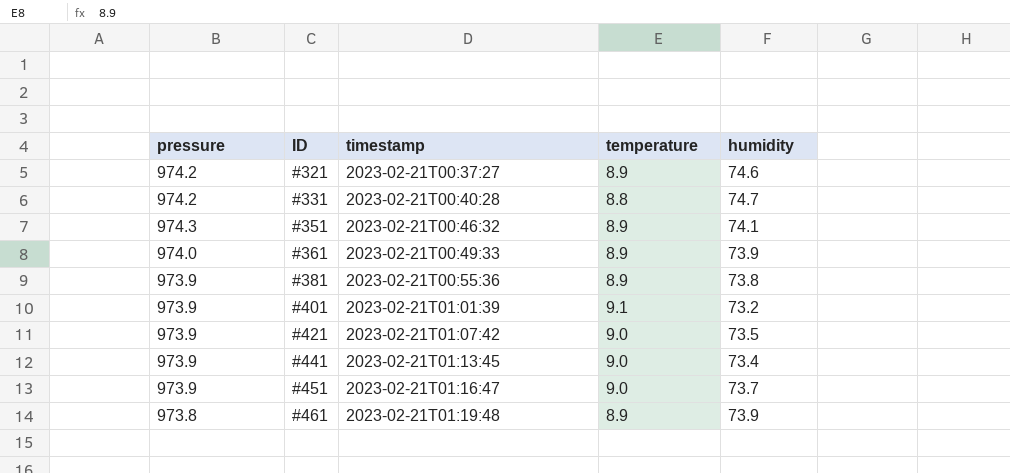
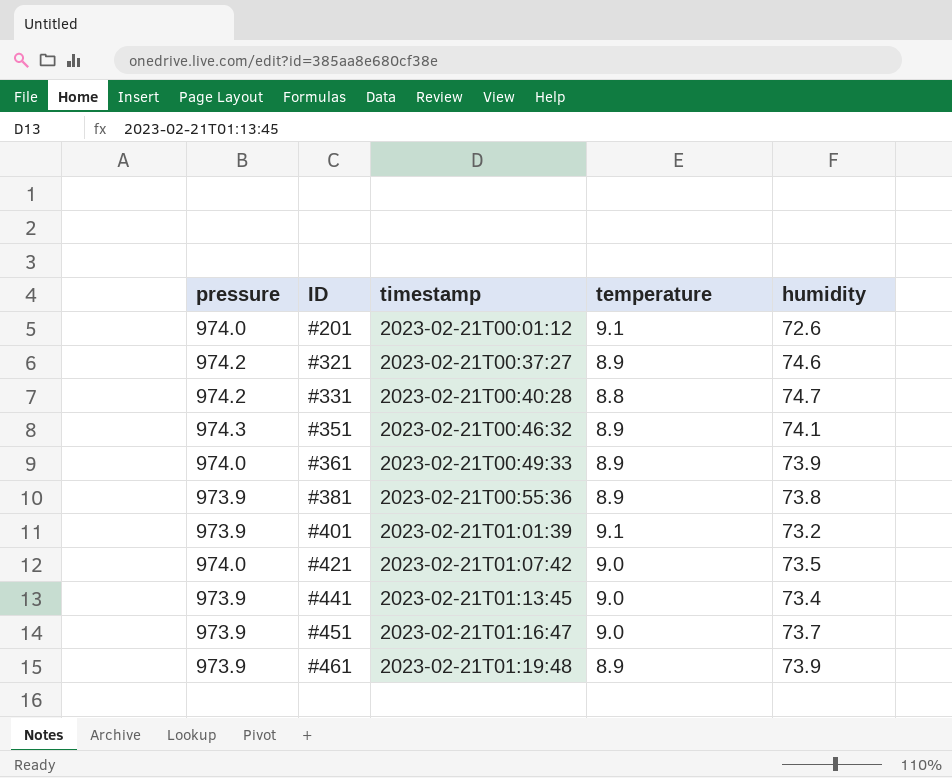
row #201: none -> 974.0 | 2023-02-21T00:01:12 | 9.1 | 72.6
#421 | pressure: 973.9 -> 974.0
#461 | pressure: 973.8 -> 973.9

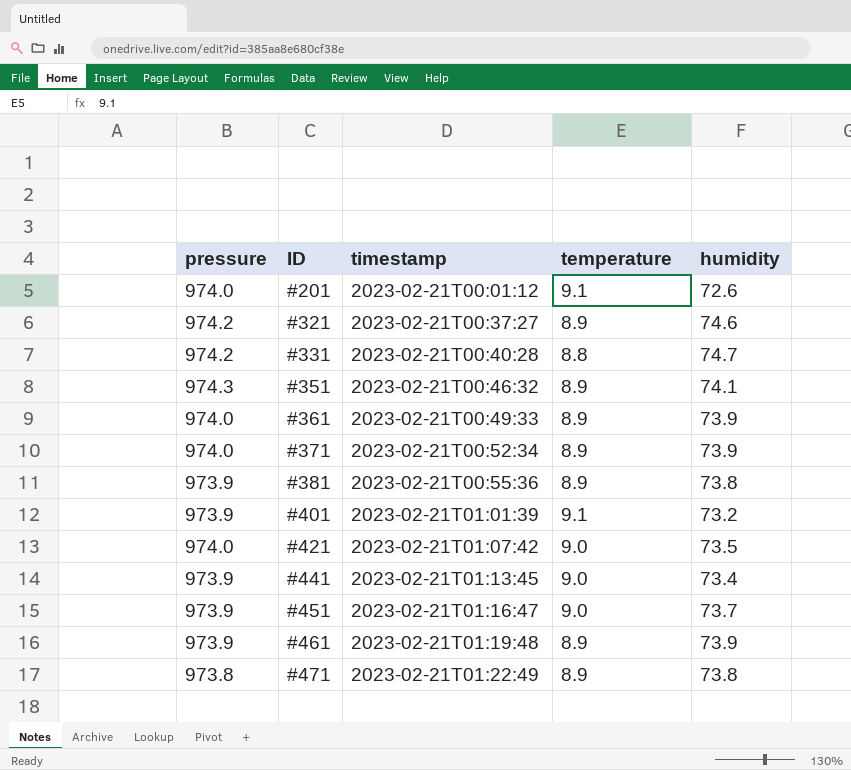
row #371: none -> 974.0 | 2023-02-21T00:52:34 | 8.9 | 73.9
row #471: none -> 973.8 | 2023-02-21T01:22:49 | 8.9 | 73.8

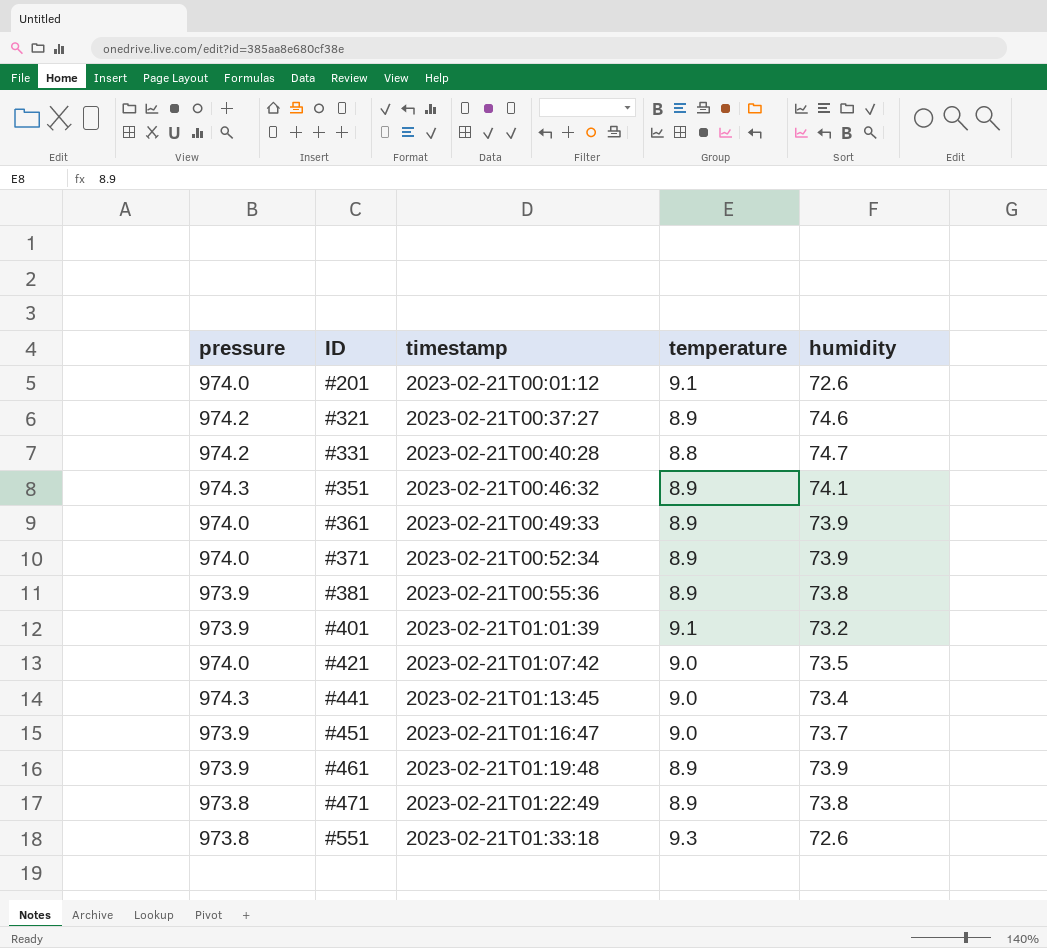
#441 | pressure: 973.9 -> 974.3
row #551: none -> 973.8 | 2023-02-21T01:33:18 | 9.3 | 72.6

